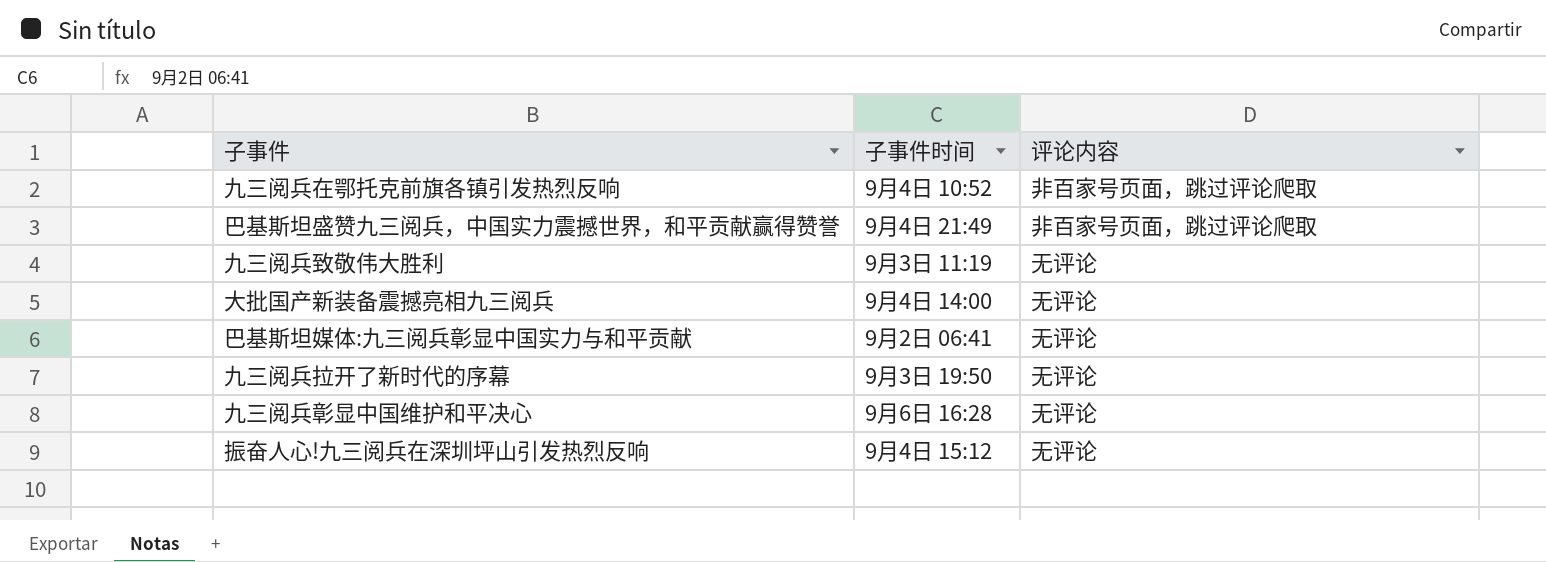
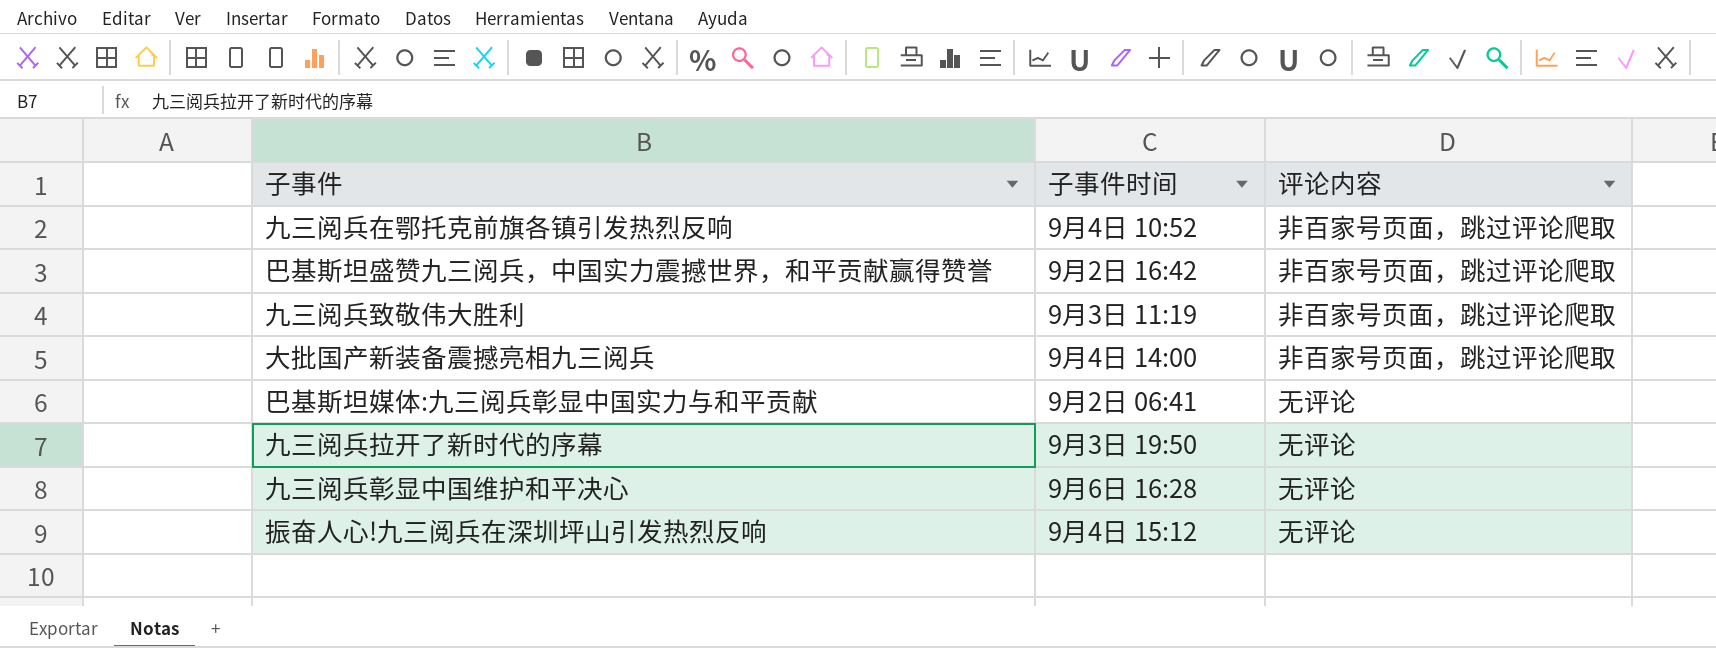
巴基斯坦盛赞九三阅兵，中国实力震撼世界，和平贡献赢得赞誉 | 子事件时间: 9月4日 21:49 -> 9月2日 16:42
九三阅兵致敬伟大胜利 | 评论内容: 无评论 -> 非百家号页面，跳过评论爬取
大批国产新装备震撼亮相九三阅兵 | 评论内容: 无评论 -> 非百家号页面，跳过评论爬取

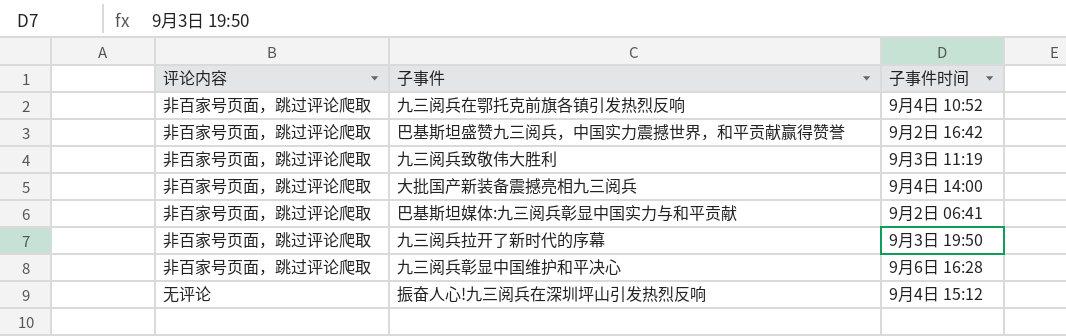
column 评论内容 | position: 3 -> 1
巴基斯坦媒体:九三阅兵彰显中国实力与和平贡献 | 评论内容: 无评论 -> 非百家号页面，跳过评论爬取
九三阅兵拉开了新时代的序幕 | 评论内容: 无评论 -> 非百家号页面，跳过评论爬取
九三阅兵彰显中国维护和平决心 | 评论内容: 无评论 -> 非百家号页面，跳过评论爬取

